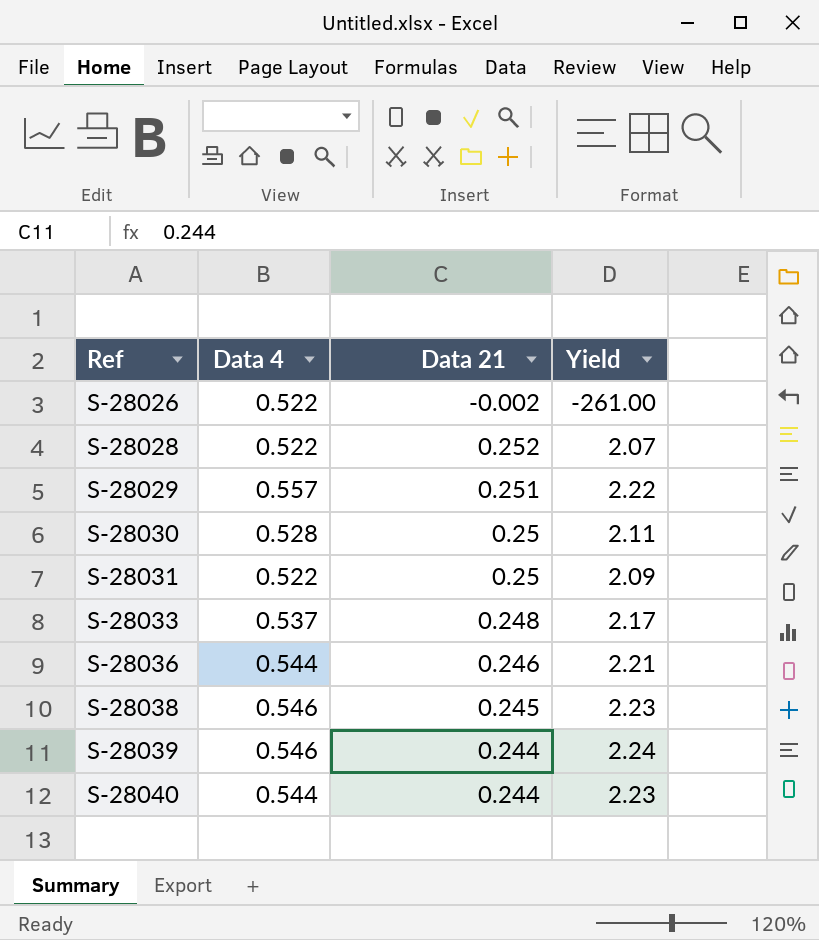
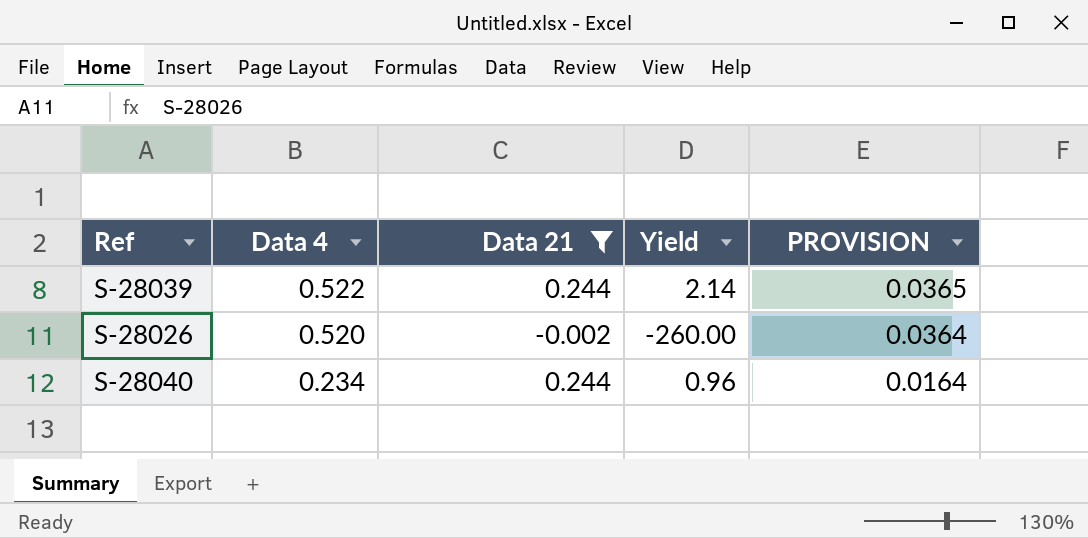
filter: none -> Data 21 <= 0.244
row order: Ref ascending -> Data 4 descending
column PROVISION | formula: none -> [Data 4] * 0.07
S-28039 | Data 4: 0.546 -> 0.522
S-28039 | Yield: 2.24 -> 2.14
S-28026 | Data 4: 0.522 -> 0.520
S-28026 | Yield: -261.00 -> -260.00
S-28040 | Data 4: 0.544 -> 0.234
S-28040 | Yield: 2.23 -> 0.96

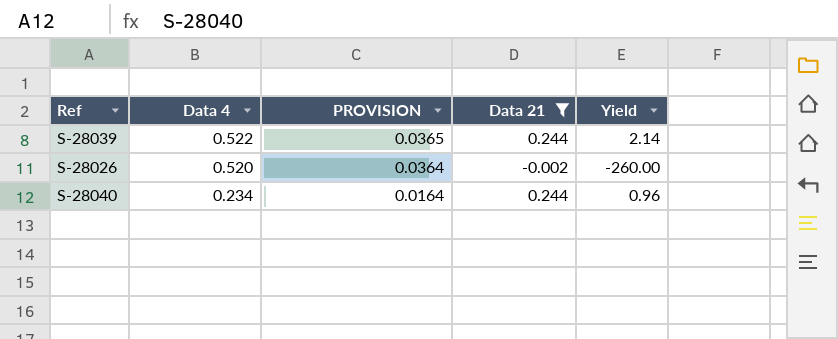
column PROVISION | position: 5 -> 3

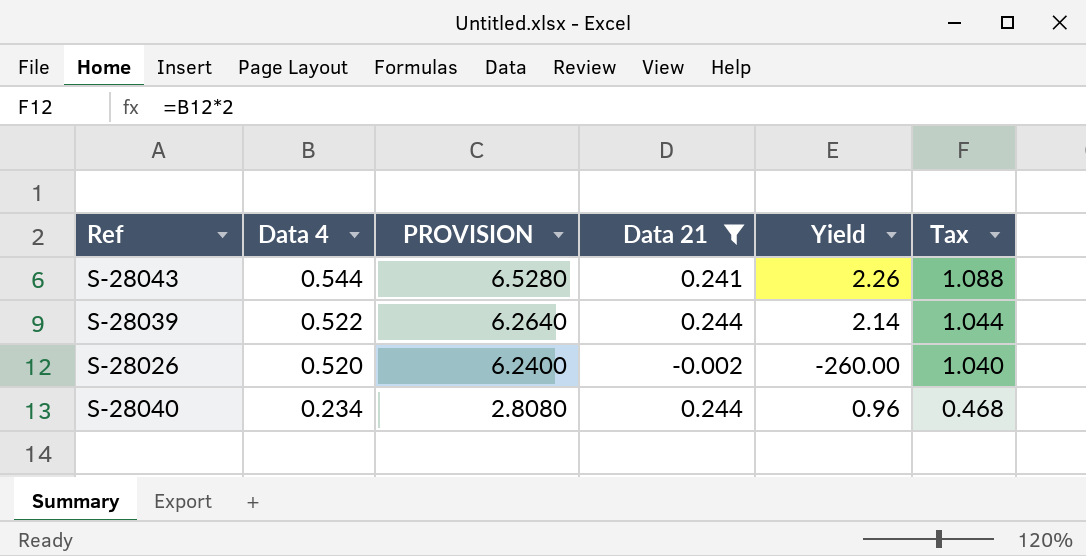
column PROVISION | formula: [Data 4] * 0.07 -> [Data 4] * 12
column Tax | formula: none -> [Data 4] * 2
row S-28043: none -> 0.544 | 6.5280 | 0.241 | 2.26 | 1.088

